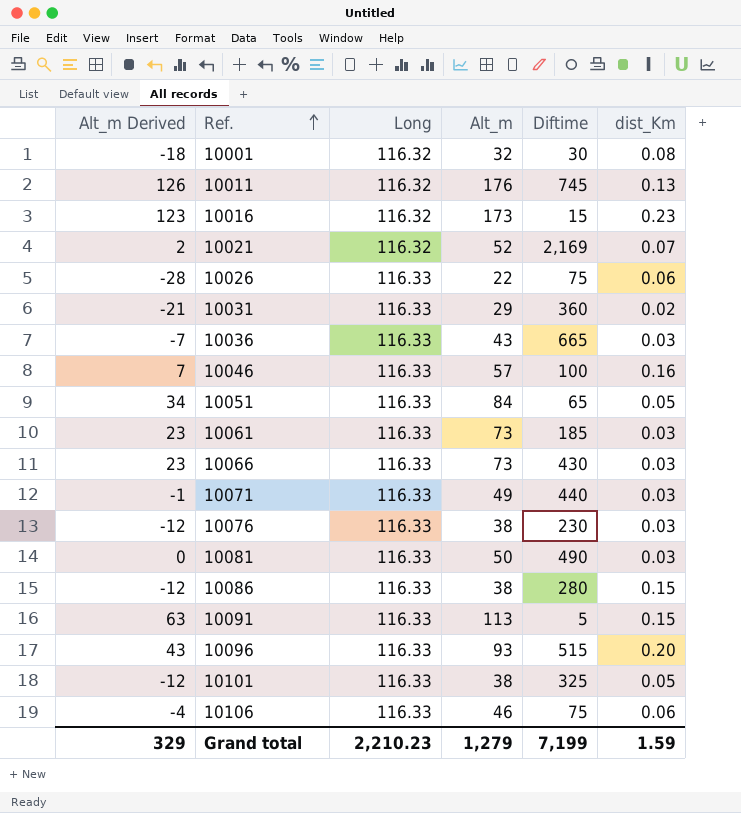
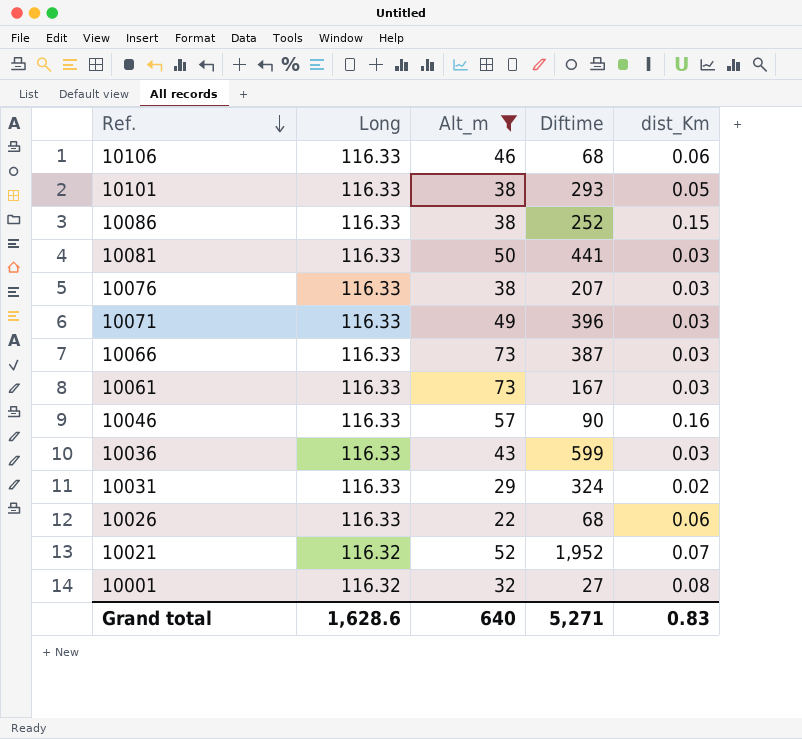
filter: none -> Alt_m <= 73
row order: Ref. ascending -> Ref. descending
column Alt_m Derived | formula: [Alt_m] - 50 -> none
10106 | Diftime: 75 -> 68
10101 | Diftime: 325 -> 293
10086 | Diftime: 280 -> 252
10081 | Diftime: 490 -> 441
10076 | Diftime: 230 -> 207
10071 | Diftime: 440 -> 396
10066 | Diftime: 430 -> 387
10061 | Diftime: 185 -> 167
10046 | Diftime: 100 -> 90
10036 | Diftime: 665 -> 599
10031 | Diftime: 360 -> 324
10026 | Diftime: 75 -> 68
10021 | Diftime: 2,169 -> 1,952
10001 | Diftime: 30 -> 27
Grand total | Long: 2,210.23 -> 1,628.6
Grand total | Alt_m: 1,279 -> 640
Grand total | Diftime: 7,199 -> 5,271
Grand total | dist_Km: 1.59 -> 0.83

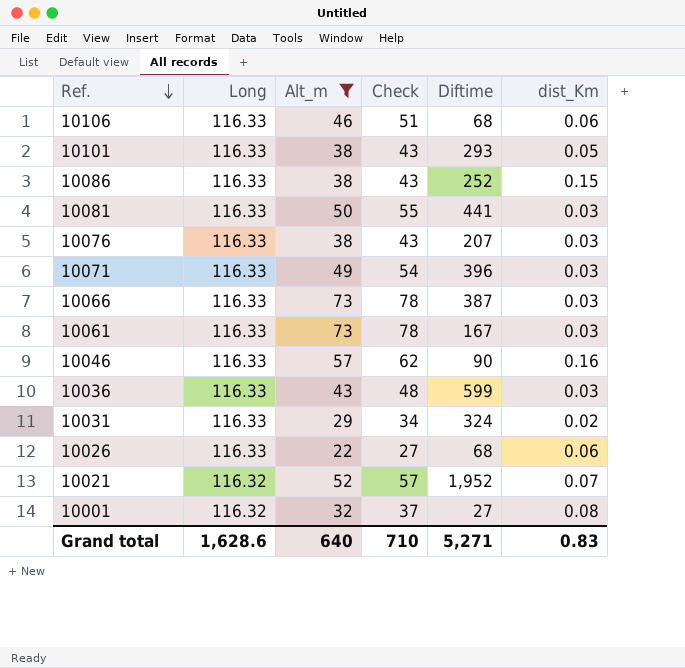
column Check | formula: none -> [Alt_m] + 5

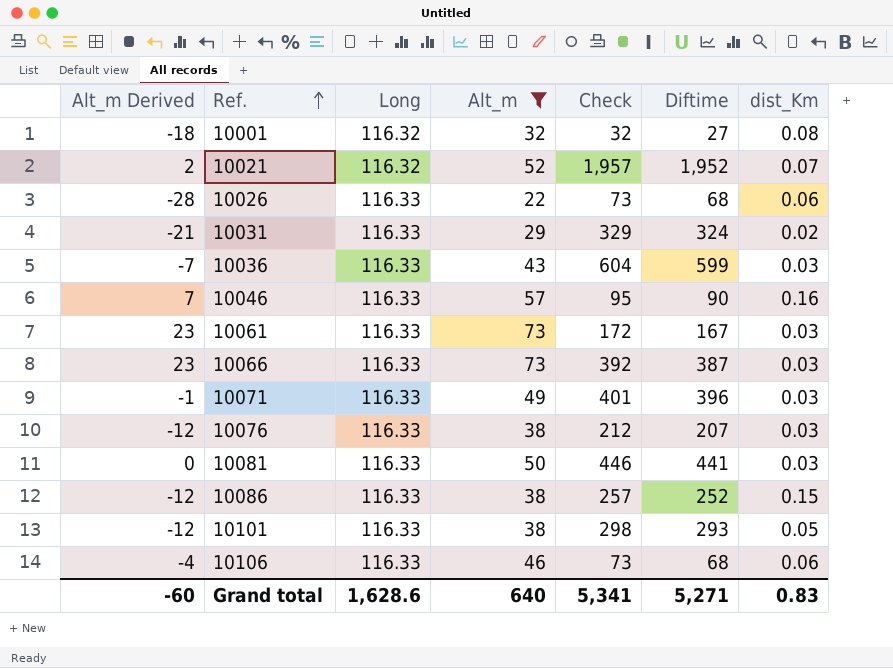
row order: Ref. descending -> Ref. ascending
column Alt_m Derived | formula: none -> [Alt_m] - 50
column Check | formula: [Alt_m] + 5 -> [Diftime] + 5
Grand total | Check: 710 -> 5,341

